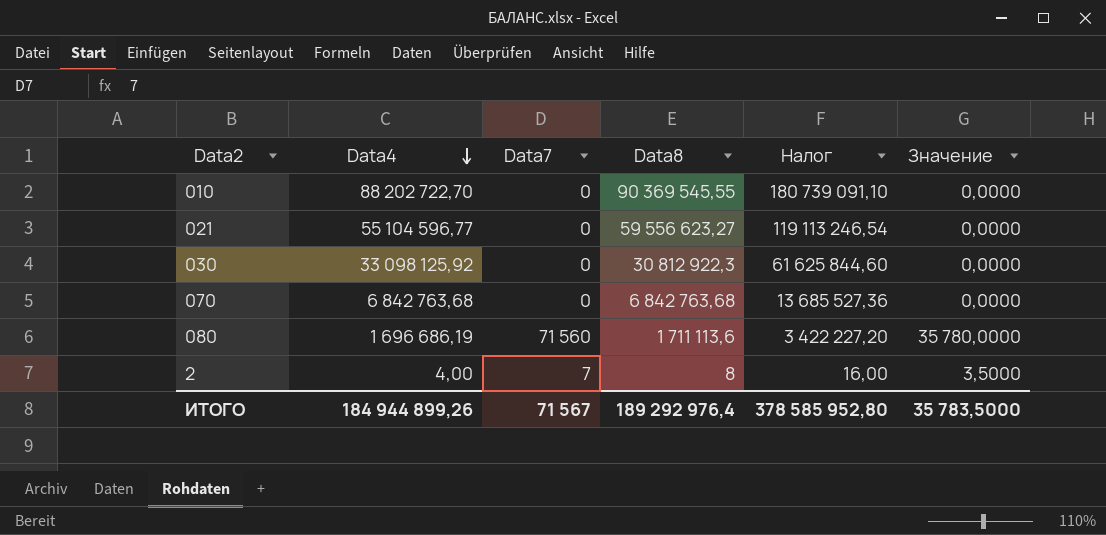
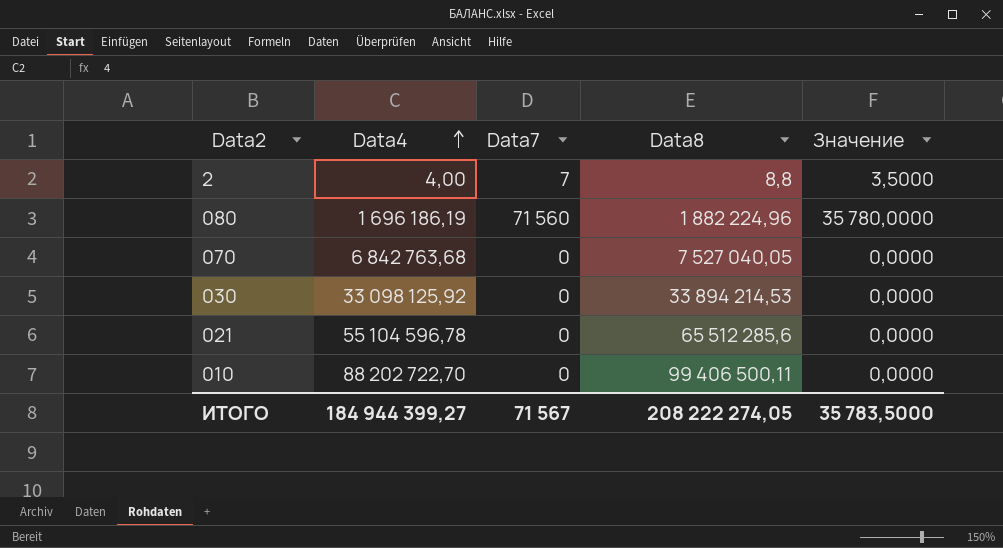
row order: Data4 descending -> Data4 ascending
column Налог | formula: [Data8] * 2 -> none
2 | Data8: 8 -> 8,8
080 | Data4: 1 696 686,19 -> 1 696 186,19
080 | Data8: 1 711 113,6 -> 1 882 224,96
070 | Data8: 6 842 763,68 -> 7 527 040,05
030 | Data8: 30 812 922,3 -> 33 894 214,53
021 | Data4: 55 104 596,77 -> 55 104 596,78
021 | Data8: 59 556 623,27 -> 65 512 285,6
010 | Data8: 90 369 545,55 -> 99 406 500,11
ИТОГО | Data4: 184 944 899,26 -> 184 944 399,27
ИТОГО | Data8: 189 292 976,4 -> 208 222 274,05

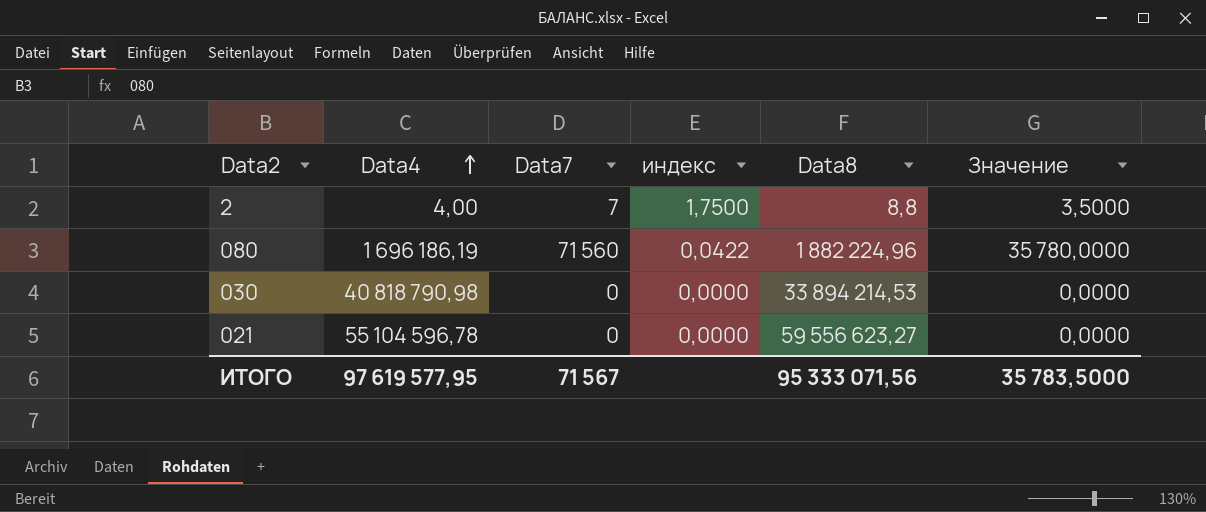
column индекс | formula: none -> [Data7] / [Data4]
row 070: 6 842 763,68 | 0 | 7 527 040,05 | 0,0000 -> none
row 010: 88 202 722,70 | 0 | 99 406 500,11 | 0,0000 -> none
030 | Data4: 33 098 125,92 -> 40 818 790,98
021 | Data8: 65 512 285,6 -> 59 556 623,27
ИТОГО | Data4: 184 944 399,27 -> 97 619 577,95
ИТОГО | Data8: 208 222 274,05 -> 95 333 071,56

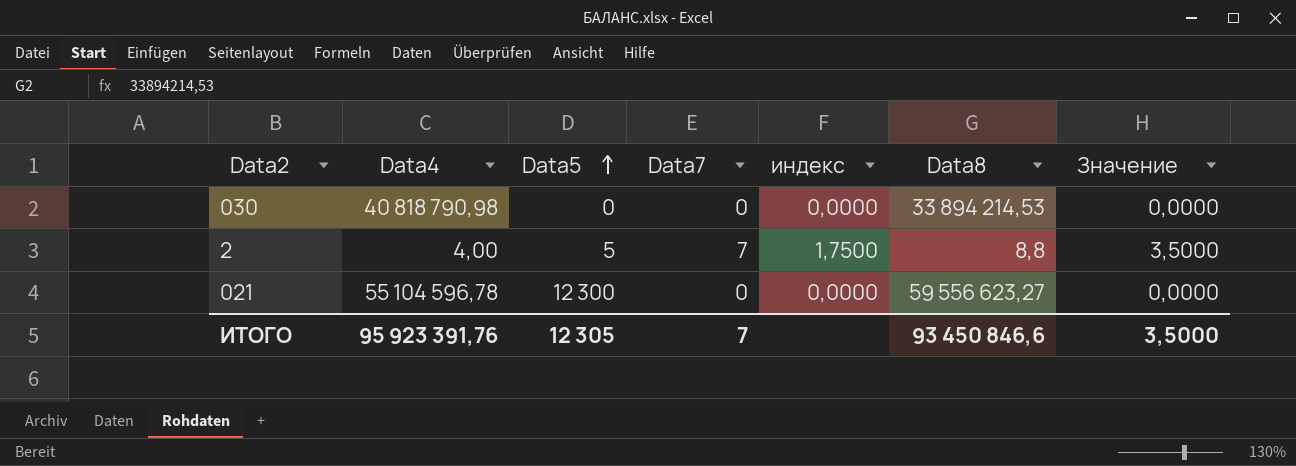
row order: Data4 ascending -> Data5 ascending
column Data5 | position: none -> 3
row 080: 1 696 186,19 | 71 560 | 0,0422 | 1 882 224,96 | 35 780,0000 -> none
ИТОГО | Data4: 97 619 577,95 -> 95 923 391,76
ИТОГО | Data7: 71 567 -> 7
ИТОГО | Data8: 95 333 071,56 -> 93 450 846,6
ИТОГО | Значение: 35 783,5000 -> 3,5000

